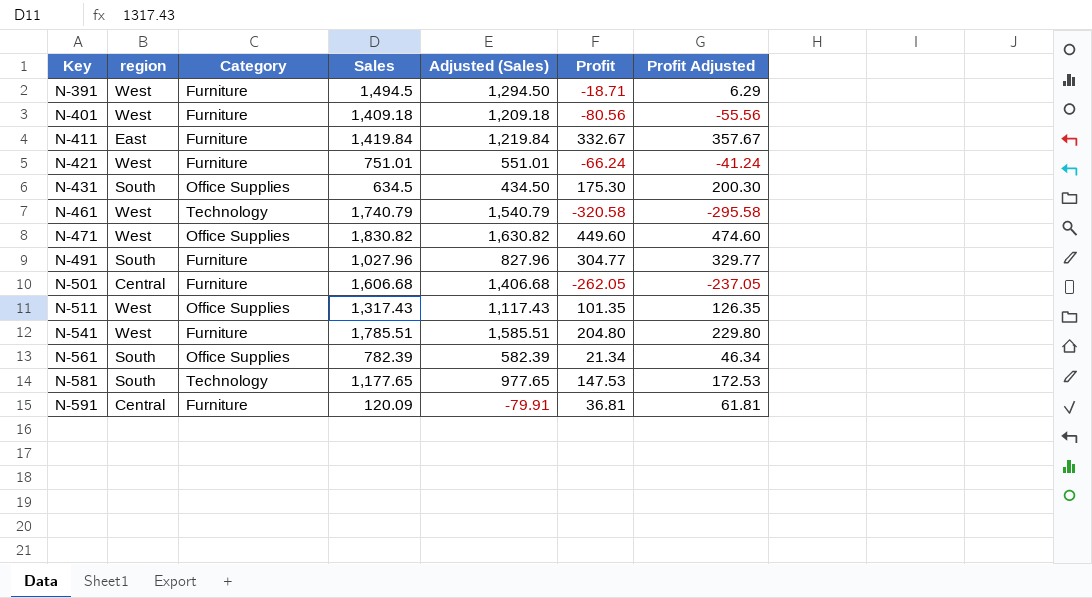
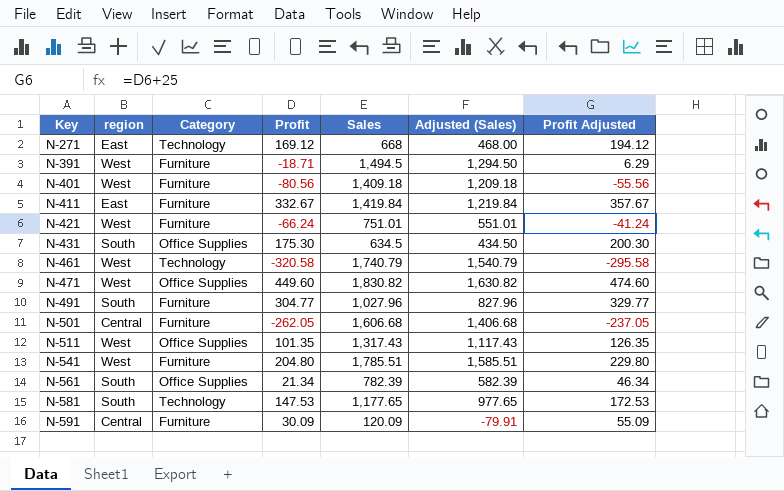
column Profit | position: 6 -> 4
row N-271: none -> East | Technology | 169.12 | 668 | 468.00 | 194.12
N-591 | Profit: 36.81 -> 30.09
N-591 | Profit Adjusted: 61.81 -> 55.09

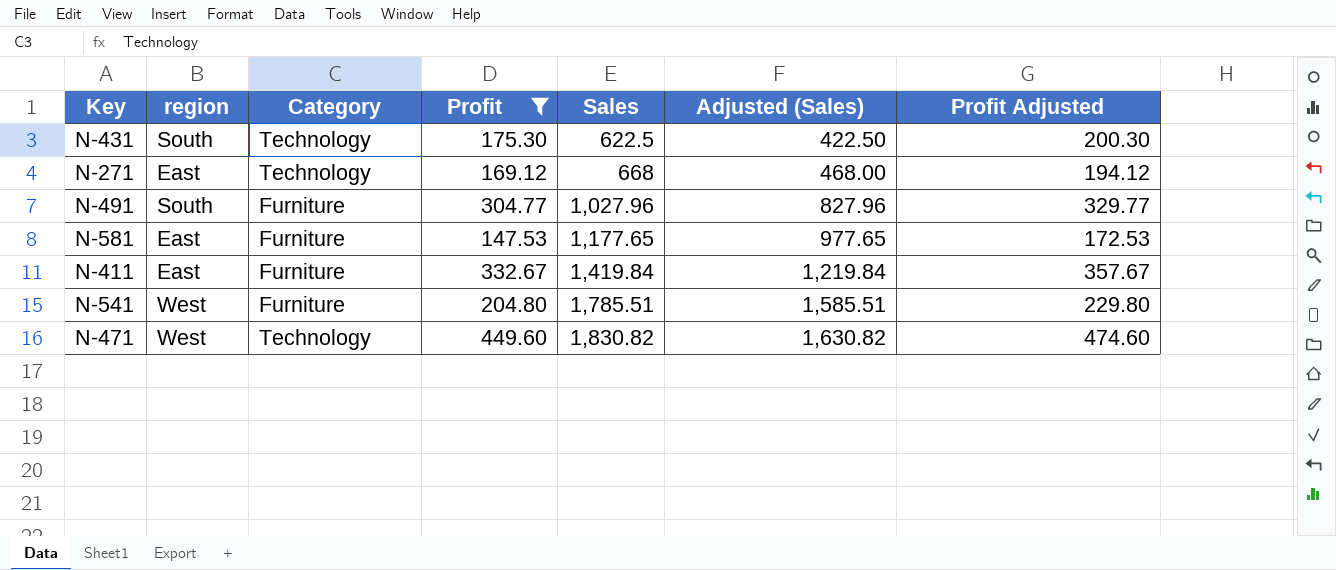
filter: none -> Profit >= 147.53
row order: Key ascending -> Sales ascending
N-431 | Category: Office Supplies -> Technology
N-431 | Sales: 634.5 -> 622.5
N-431 | Adjusted (Sales): 434.50 -> 422.50
N-581 | region: South -> East
N-581 | Category: Technology -> Furniture
N-471 | Category: Office Supplies -> Technology

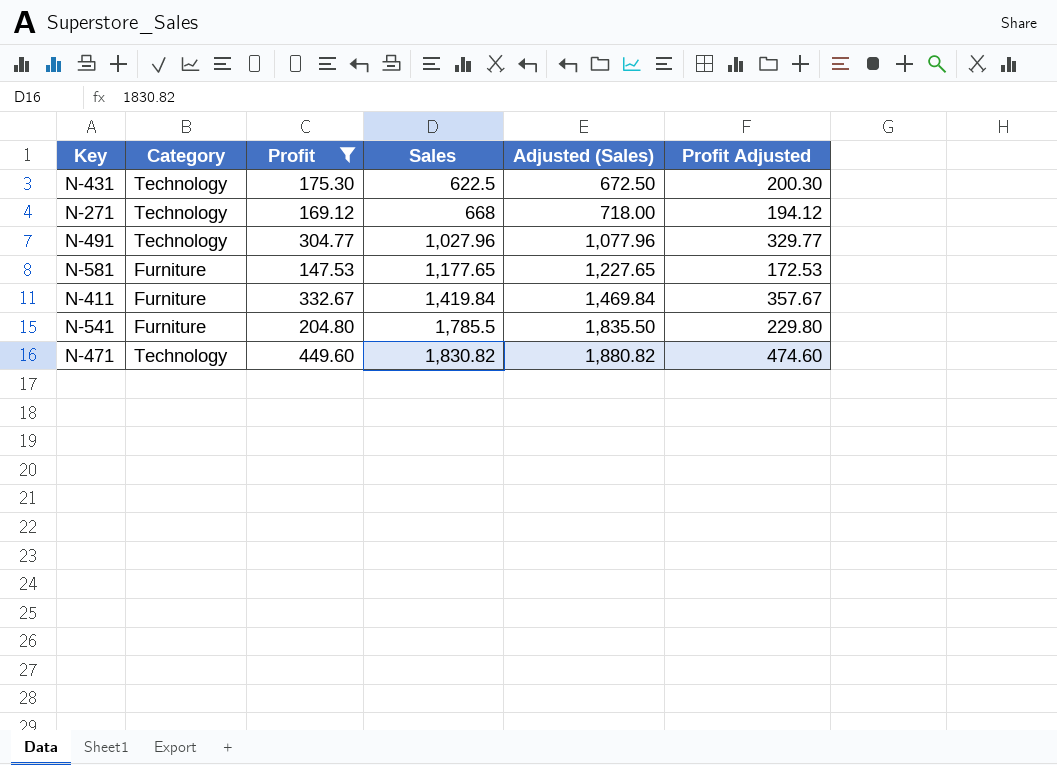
column region | position: 2 -> none
column Adjusted (Sales) | formula: [Sales] - 200 -> [Sales] + 50
N-491 | Category: Furniture -> Technology
N-541 | Sales: 1,785.51 -> 1,785.5

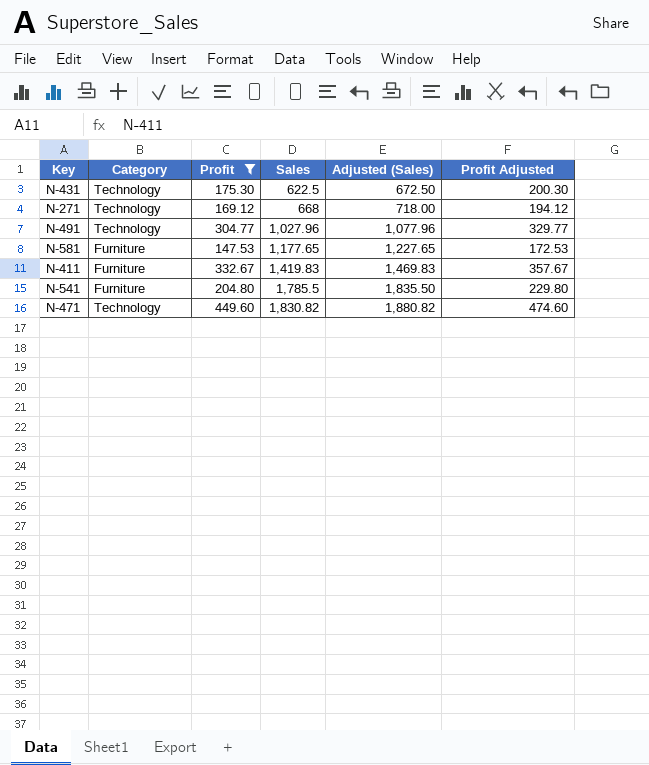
N-411 | Sales: 1,419.84 -> 1,419.83
N-411 | Adjusted (Sales): 1,469.84 -> 1,469.83

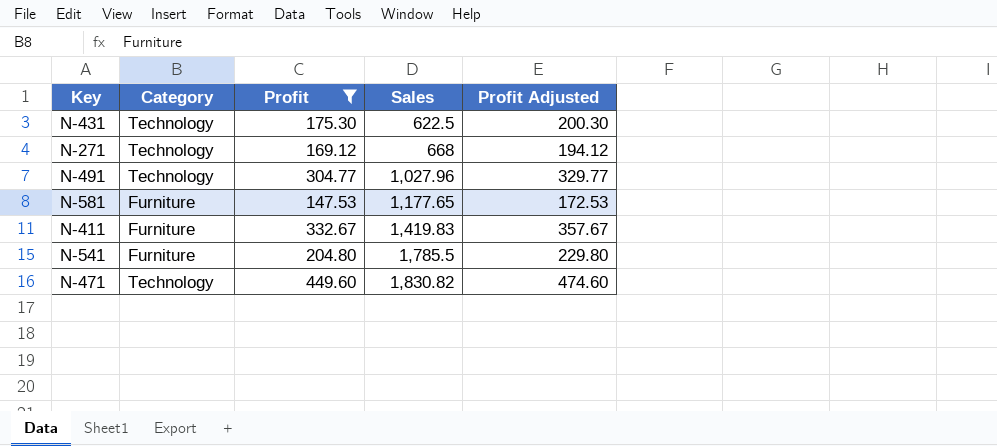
column Adjusted (Sales) | formula: [Sales] + 50 -> none

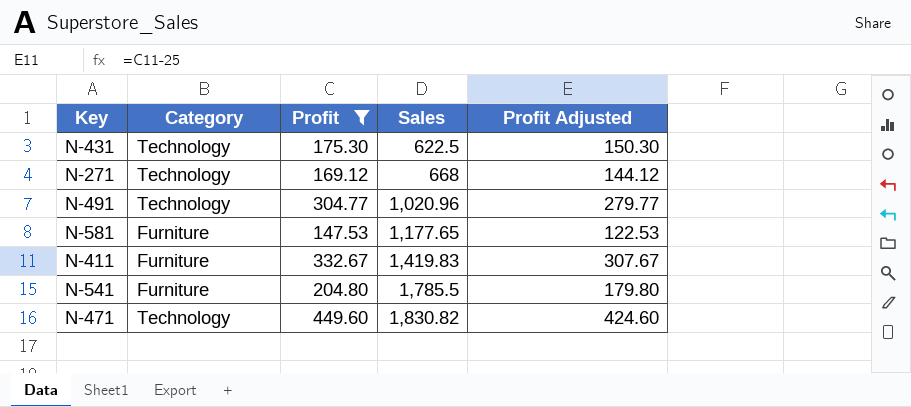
column Profit Adjusted | formula: [Profit] + 25 -> [Profit] - 25
N-491 | Sales: 1,027.96 -> 1,020.96

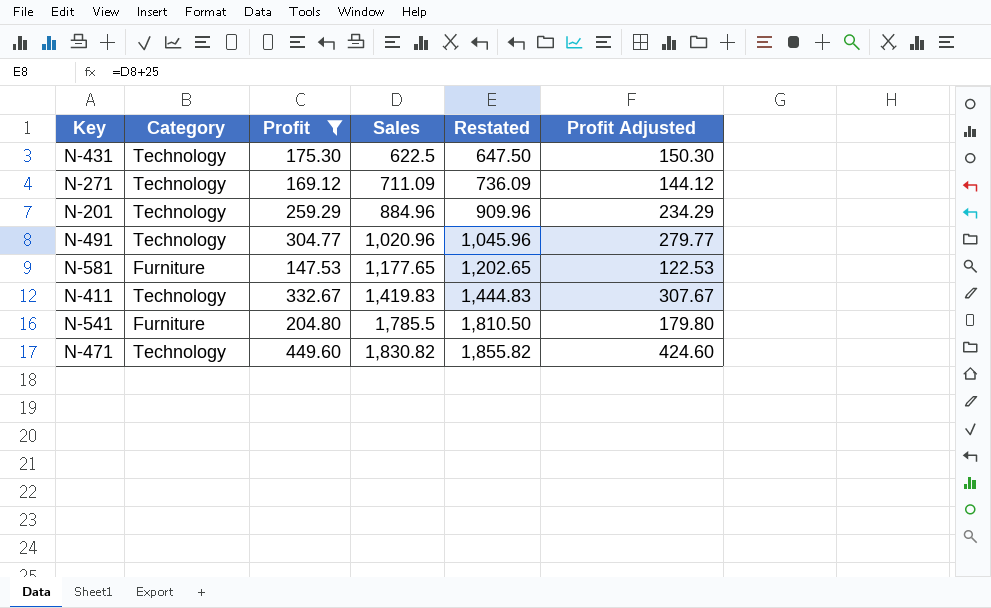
column Restated | formula: none -> [Sales] + 25
N-271 | Sales: 668 -> 711.09
row N-201: none -> Technology | 259.29 | 884.96 | 909.96 | 234.29
N-411 | Category: Furniture -> Technology

